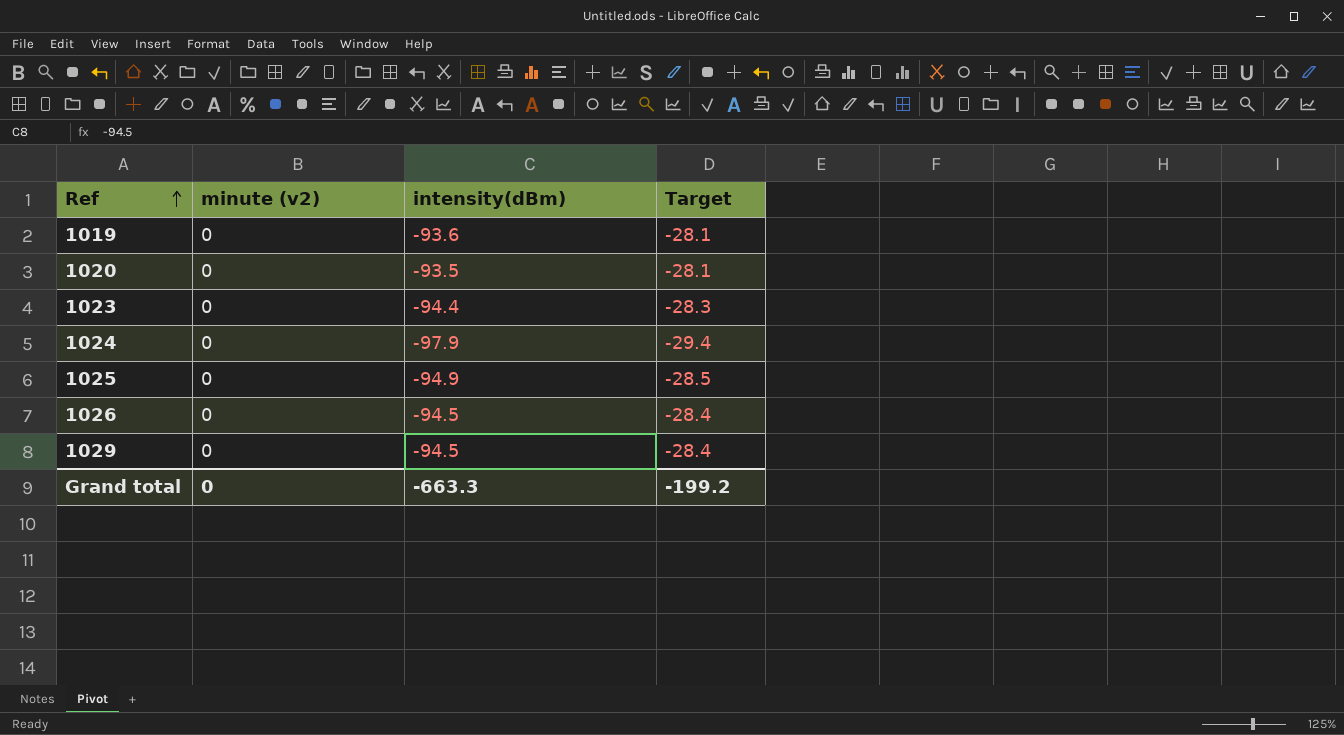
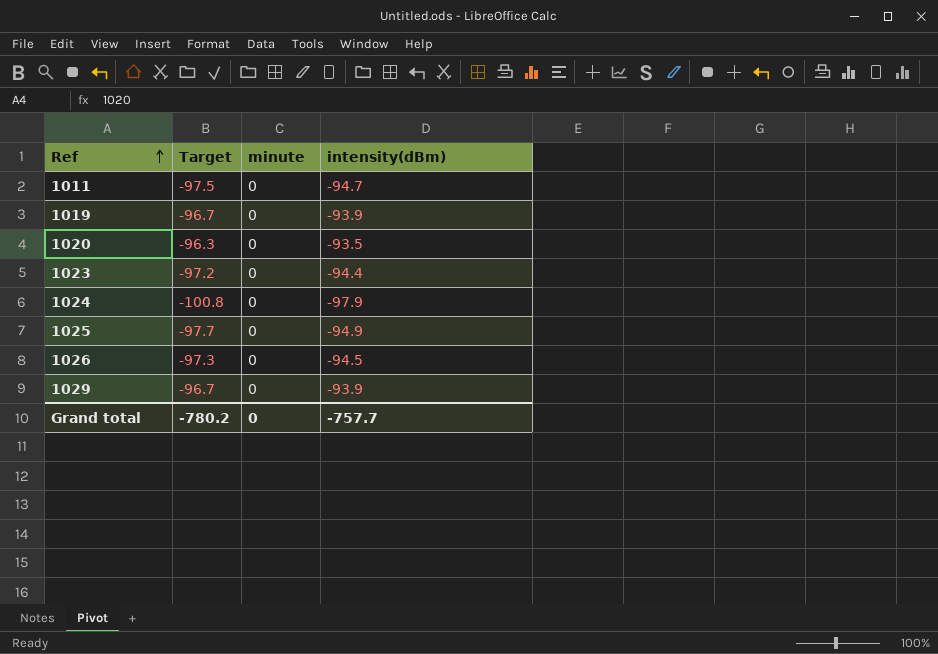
column Target | formula: [intensity(dBm)] * 0.3 -> [intensity(dBm)] * 1.03
column Target | position: 4 -> 2
column name: minute (v2) -> minute
row 1011: none -> -97.5 | 0 | -94.7
1019 | intensity(dBm): -93.6 -> -93.9
1029 | intensity(dBm): -94.5 -> -93.9
Grand total | Target: -199.2 -> -780.2
Grand total | intensity(dBm): -663.3 -> -757.7

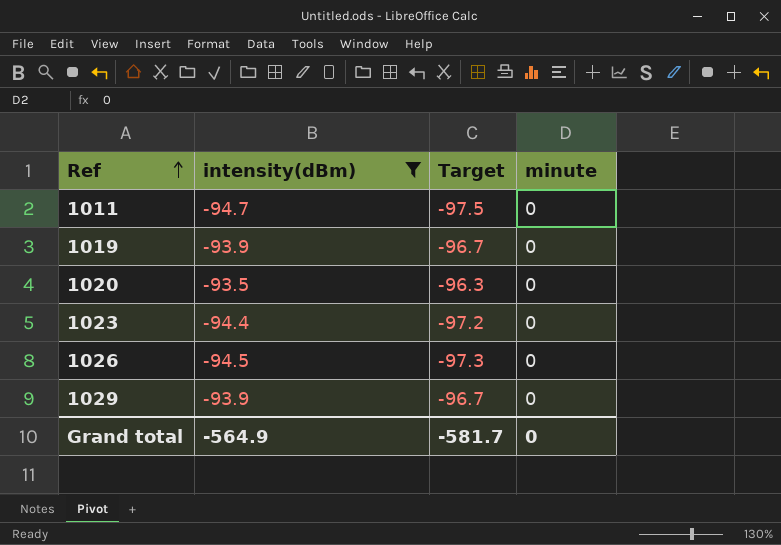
filter: none -> intensity(dBm) >= -94.7
column intensity(dBm) | position: 4 -> 2
Grand total | intensity(dBm): -757.7 -> -564.9
Grand total | Target: -780.2 -> -581.7

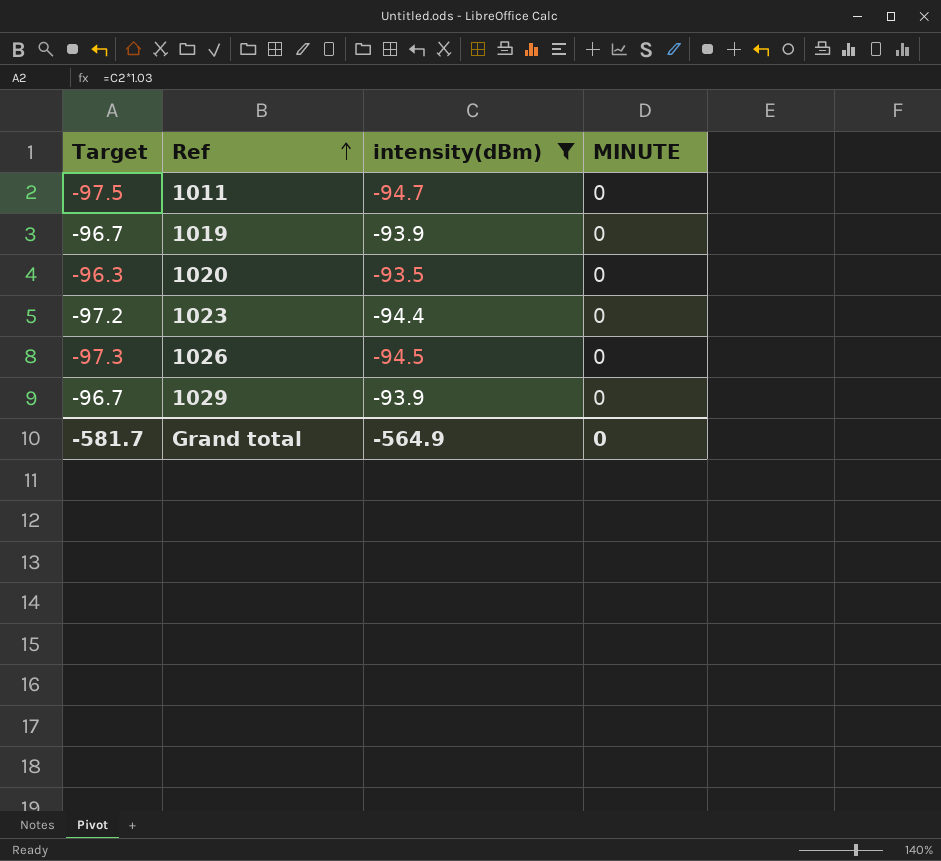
column Target | position: 3 -> 1
column name: minute -> MINUTE

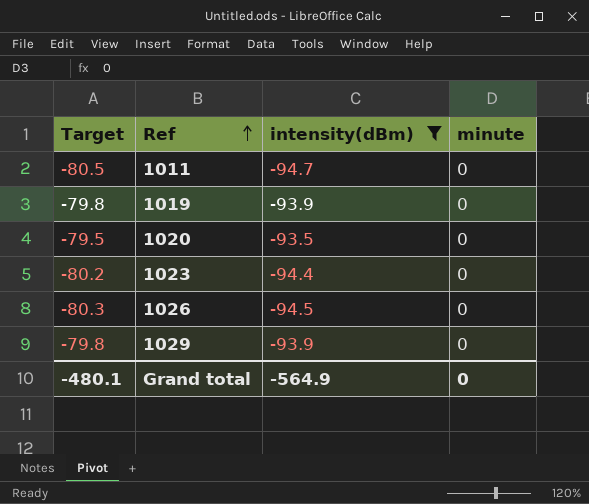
column Target | formula: [intensity(dBm)] * 1.03 -> [intensity(dBm)] * 0.85
column name: MINUTE -> minute
Grand total | Target: -581.7 -> -480.1

